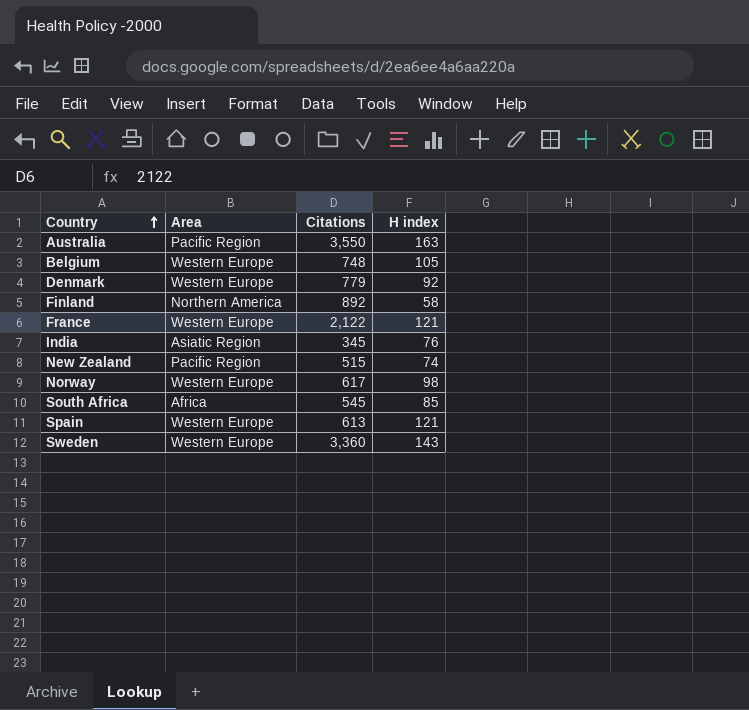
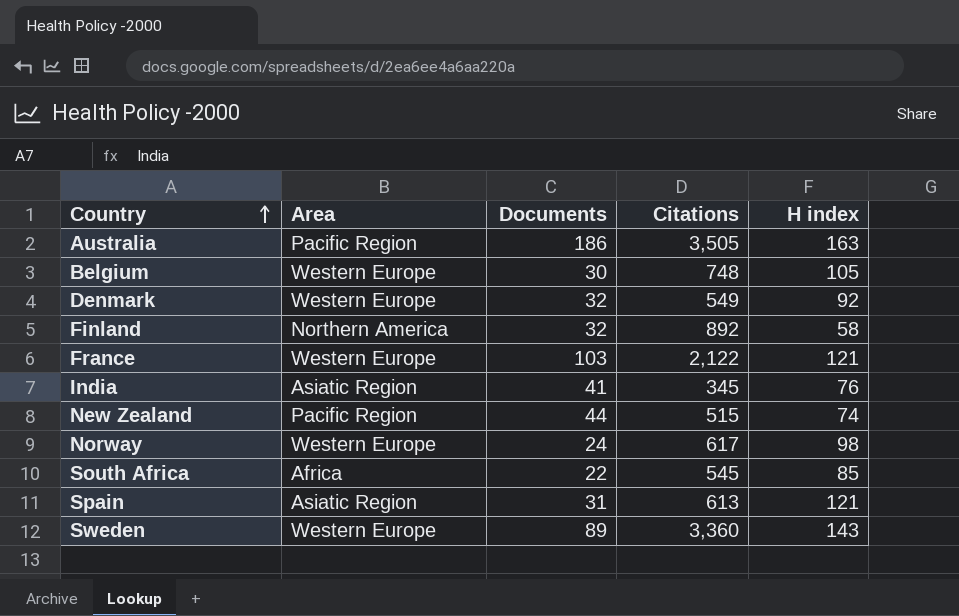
column Documents | position: none -> 3
Australia | Citations: 3,550 -> 3,505
Denmark | Citations: 779 -> 549
Spain | Area: Western Europe -> Asiatic Region

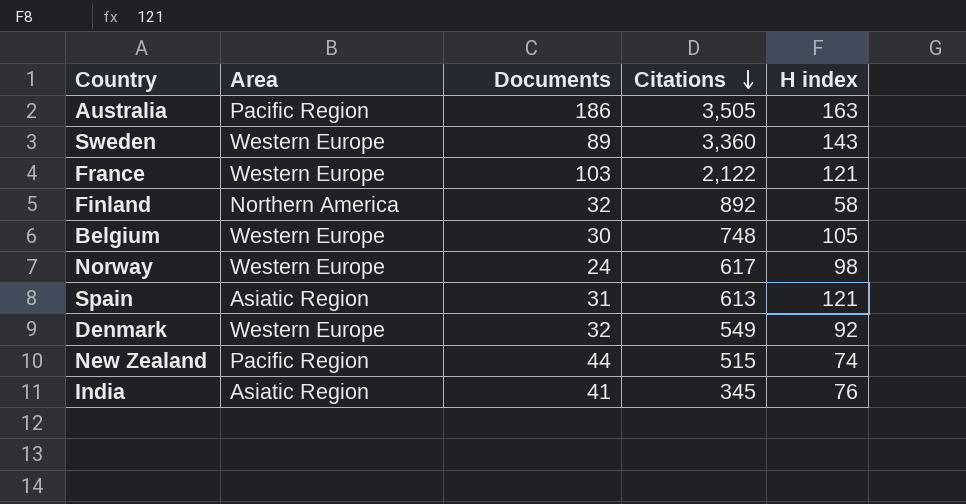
row order: Country ascending -> Citations descending
row South Africa: Africa | 22 | 545 | 85 -> none

